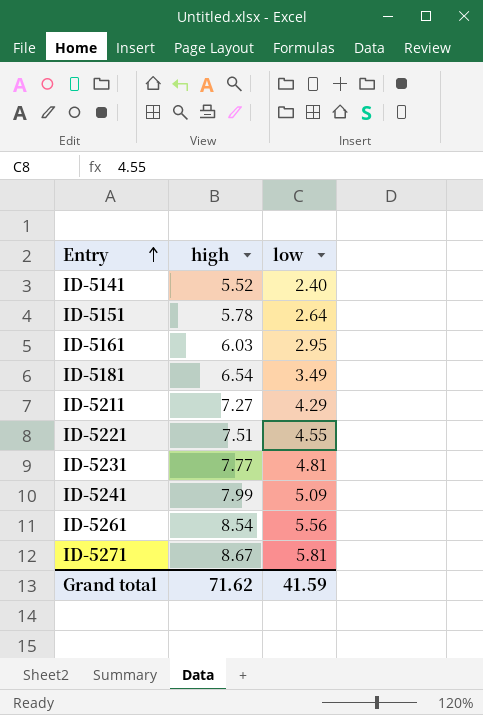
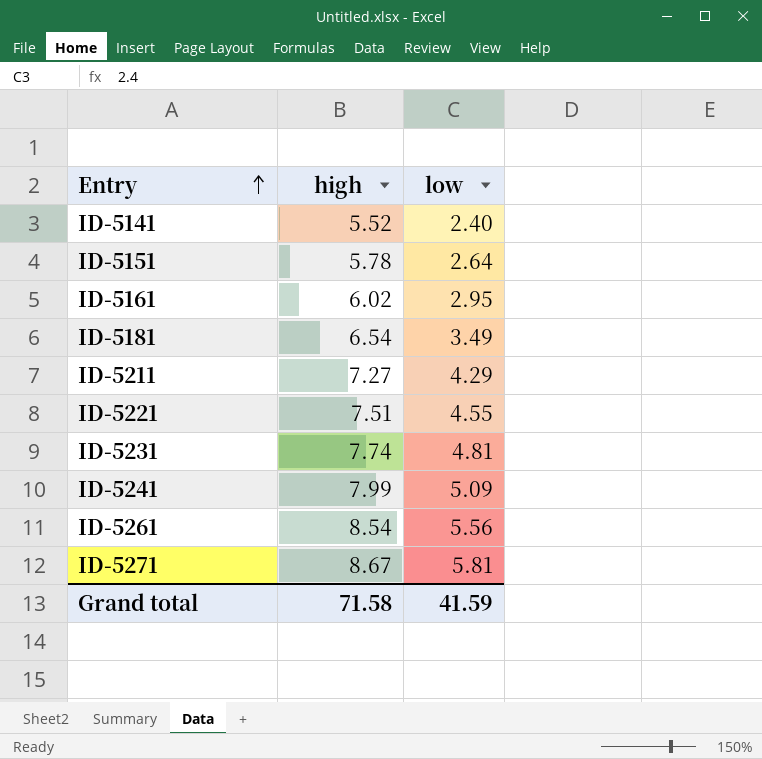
ID-5161 | high: 6.03 -> 6.02
ID-5231 | high: 7.77 -> 7.74
Grand total | high: 71.62 -> 71.58

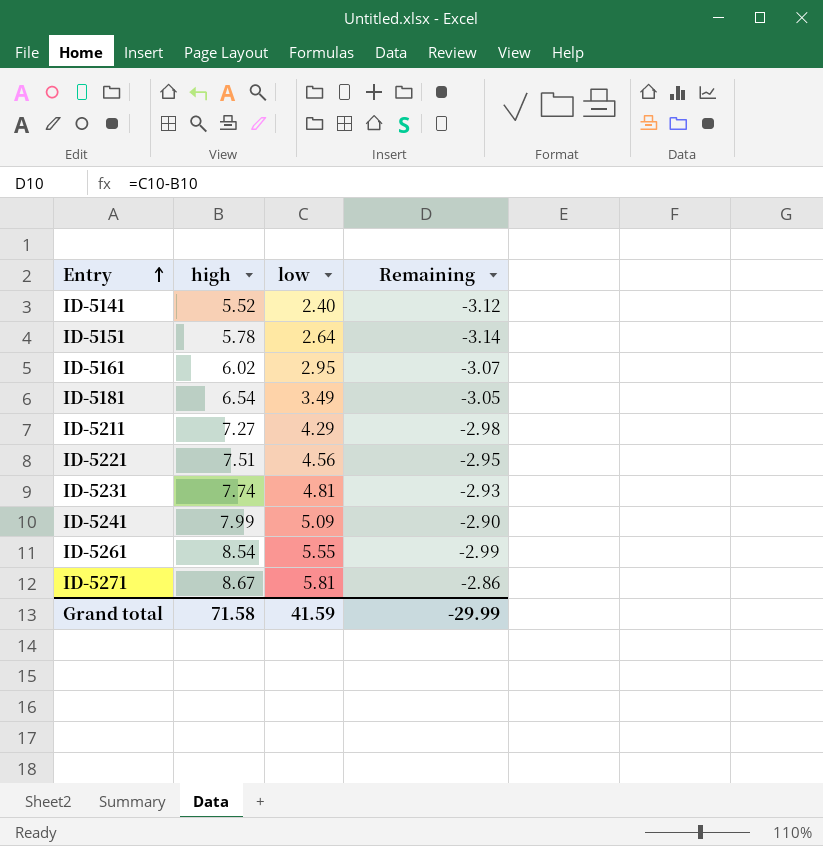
column Remaining | formula: none -> [low] - [high]
ID-5221 | low: 4.55 -> 4.56
ID-5261 | low: 5.56 -> 5.55

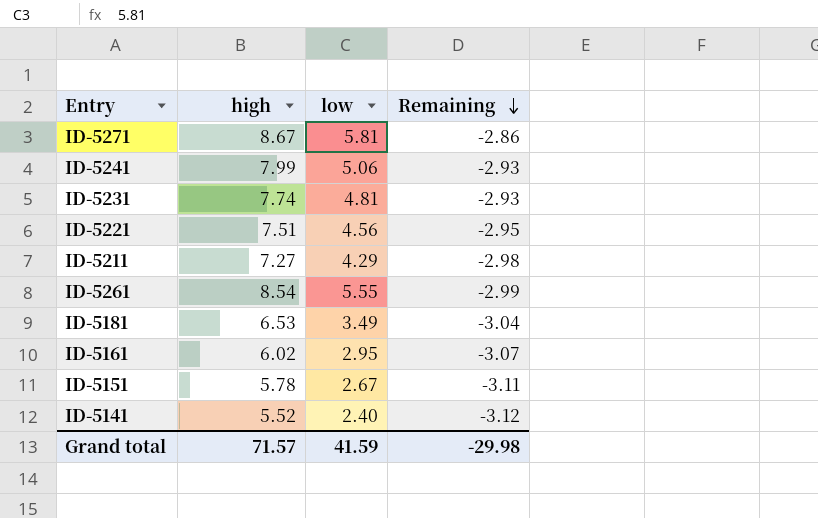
row order: Entry ascending -> Remaining descending
ID-5241 | low: 5.09 -> 5.06
ID-5241 | Remaining: -2.90 -> -2.93
ID-5181 | high: 6.54 -> 6.53
ID-5181 | Remaining: -3.05 -> -3.04
ID-5151 | low: 2.64 -> 2.67
ID-5151 | Remaining: -3.14 -> -3.11
Grand total | high: 71.58 -> 71.57
Grand total | Remaining: -29.99 -> -29.98

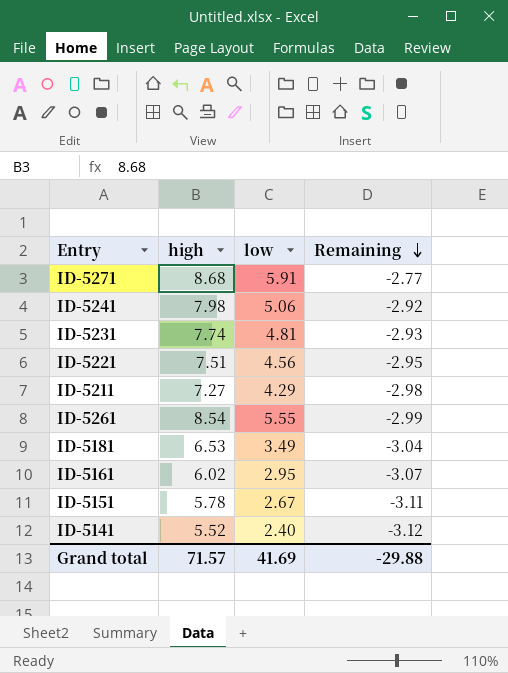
ID-5271 | high: 8.67 -> 8.68
ID-5271 | low: 5.81 -> 5.91
ID-5271 | Remaining: -2.86 -> -2.77
ID-5241 | high: 7.99 -> 7.98
ID-5241 | Remaining: -2.93 -> -2.92
Grand total | low: 41.59 -> 41.69
Grand total | Remaining: -29.98 -> -29.88

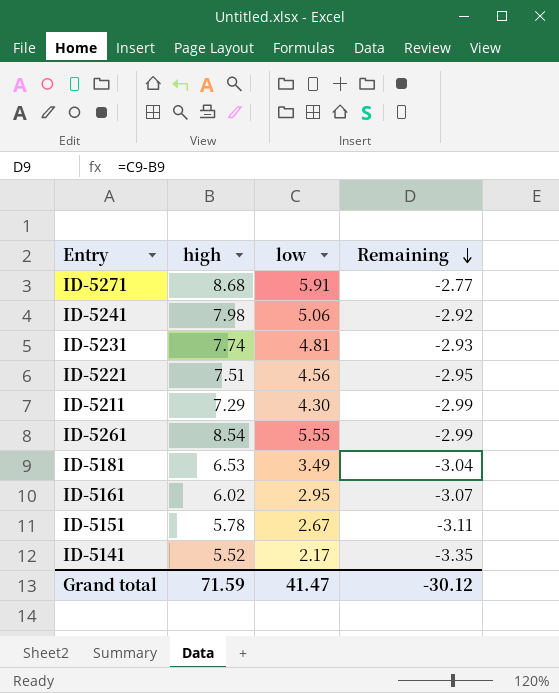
ID-5211 | high: 7.27 -> 7.29
ID-5211 | low: 4.29 -> 4.30
ID-5211 | Remaining: -2.98 -> -2.99
ID-5141 | low: 2.40 -> 2.17
ID-5141 | Remaining: -3.12 -> -3.35
Grand total | high: 71.57 -> 71.59
Grand total | low: 41.69 -> 41.47
Grand total | Remaining: -29.88 -> -30.12

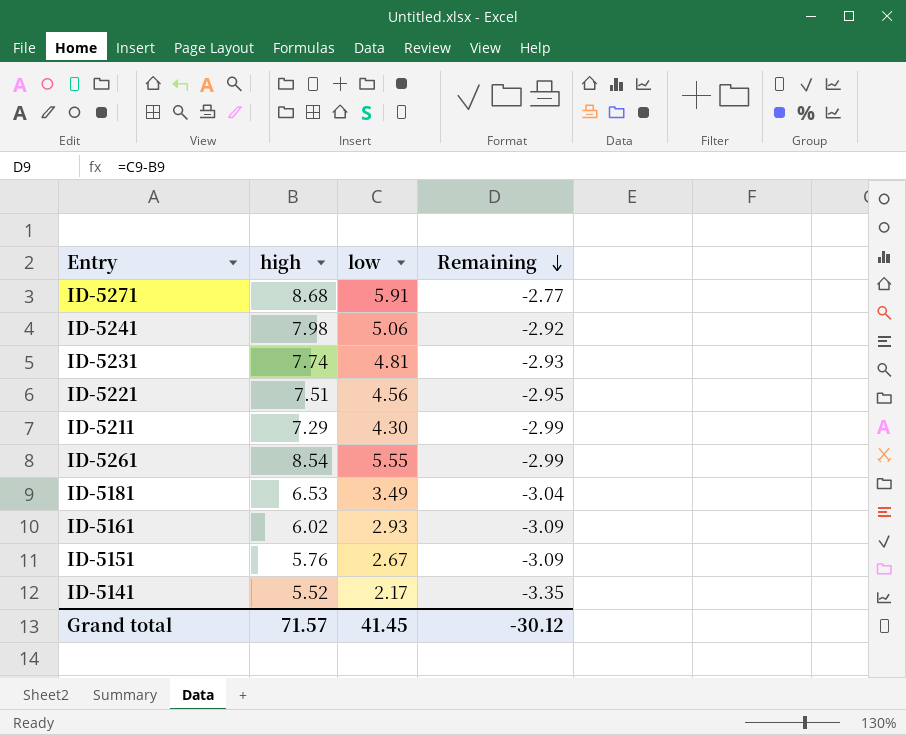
ID-5161 | low: 2.95 -> 2.93
ID-5161 | Remaining: -3.07 -> -3.09
ID-5151 | high: 5.78 -> 5.76
ID-5151 | Remaining: -3.11 -> -3.09
Grand total | high: 71.59 -> 71.57
Grand total | low: 41.47 -> 41.45

